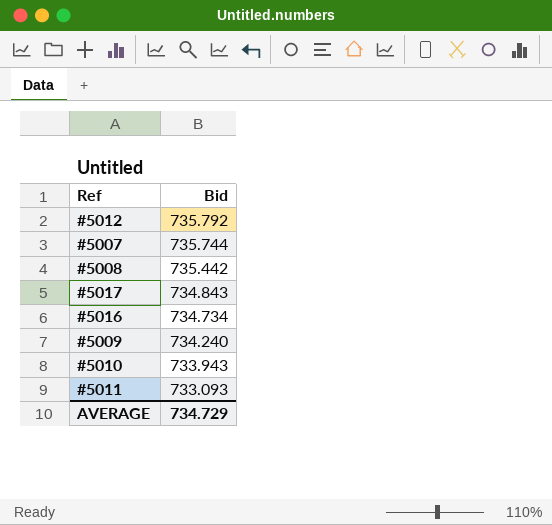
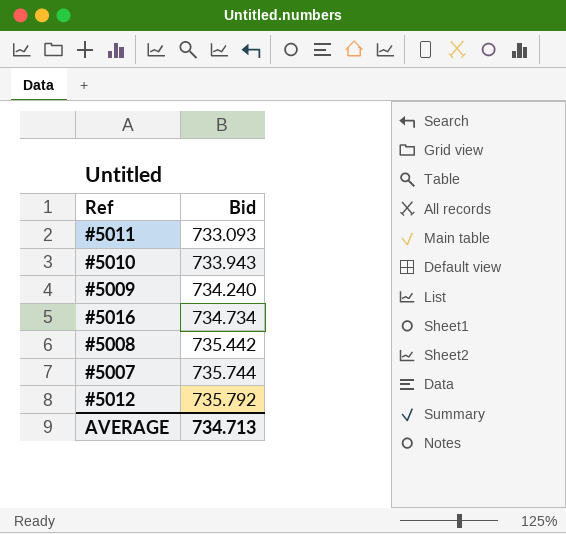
row order: Bid descending -> Bid ascending
row #5017: 734.843 -> none
AVERAGE | Bid: 734.729 -> 734.713

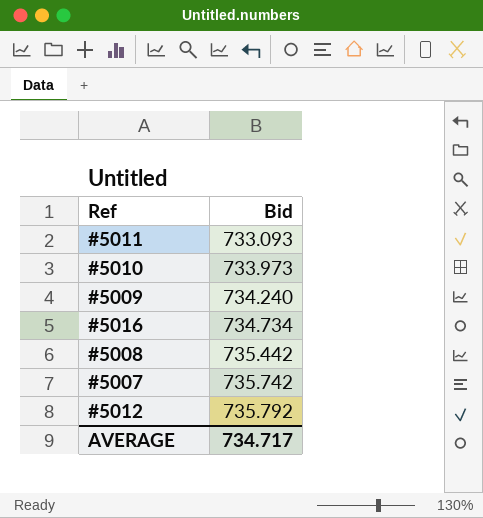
#5010 | Bid: 733.943 -> 733.973
#5007 | Bid: 735.744 -> 735.742
AVERAGE | Bid: 734.713 -> 734.717

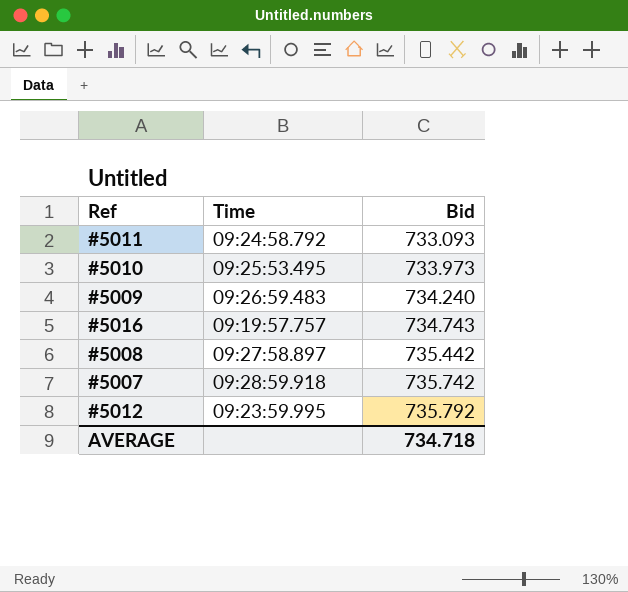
column Time | position: none -> 2
#5016 | Bid: 734.734 -> 734.743
AVERAGE | Bid: 734.717 -> 734.718

